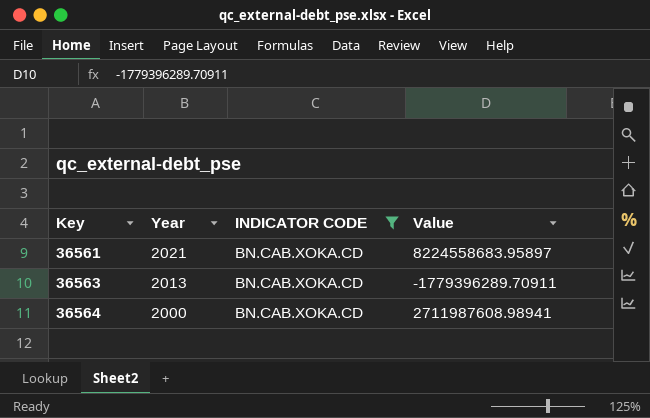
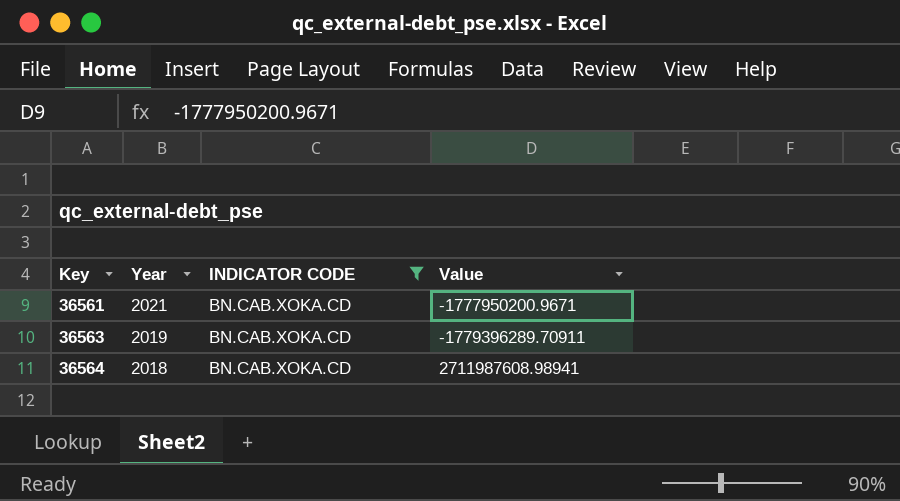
36561 | Value: 8224558683.95897 -> -1777950200.9671
36563 | Year: 2013 -> 2019
36564 | Year: 2000 -> 2018

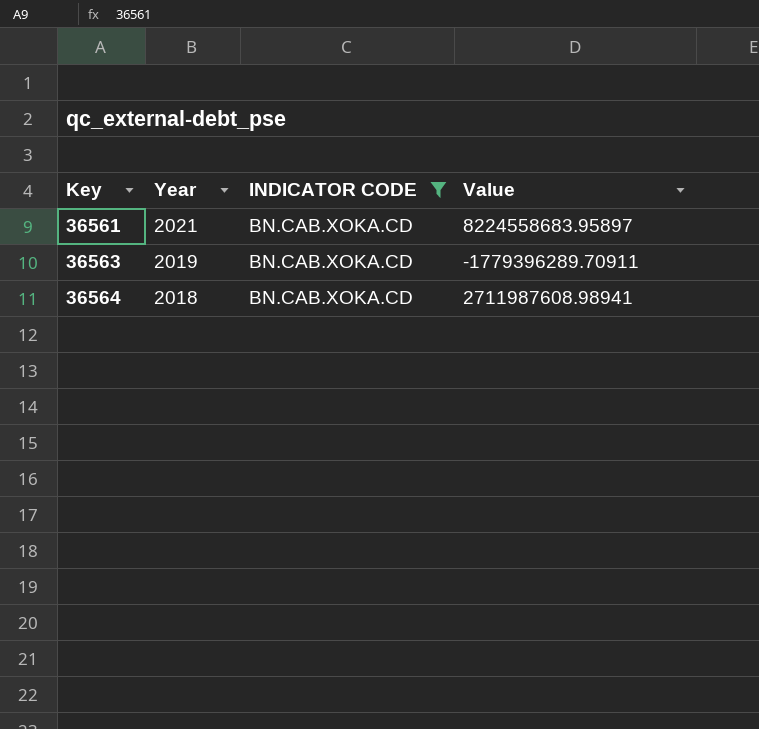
36561 | Value: -1777950200.9671 -> 8224558683.95897

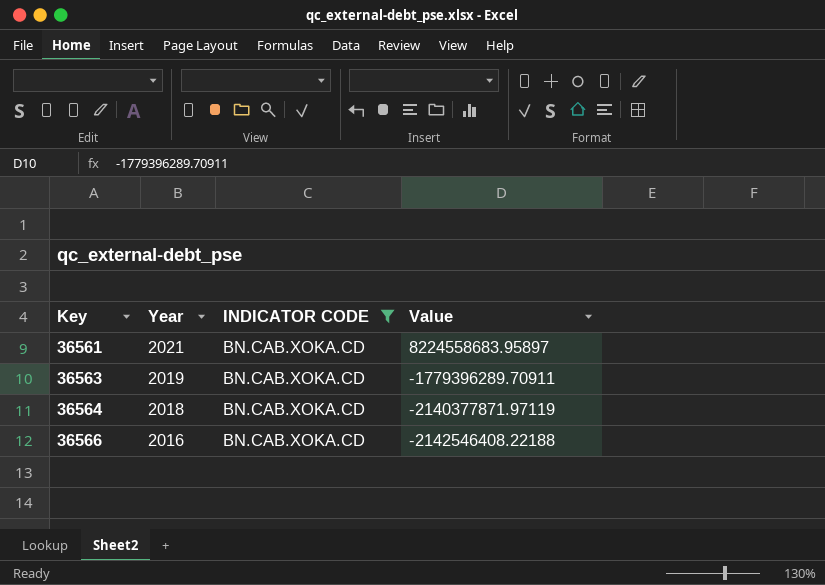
36564 | Value: 2711987608.98941 -> -2140377871.97119
row 36566: none -> 2016 | BN.CAB.XOKA.CD | -2142546408.22188

